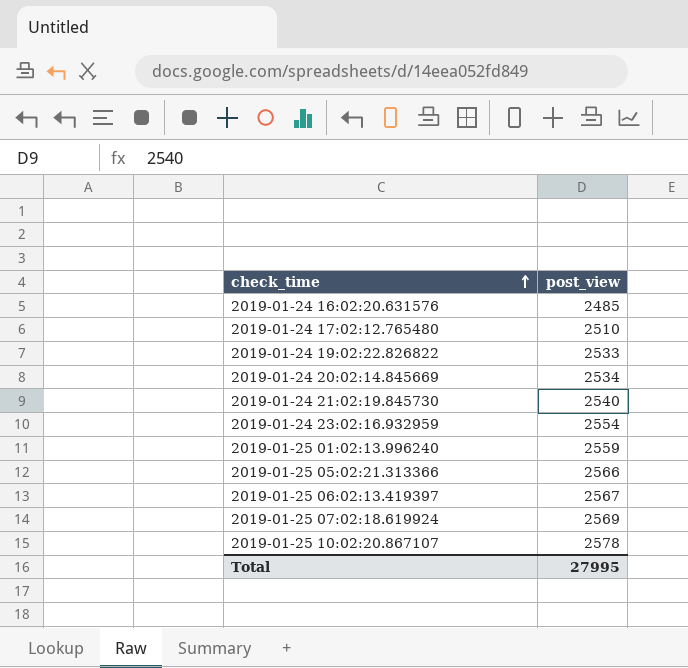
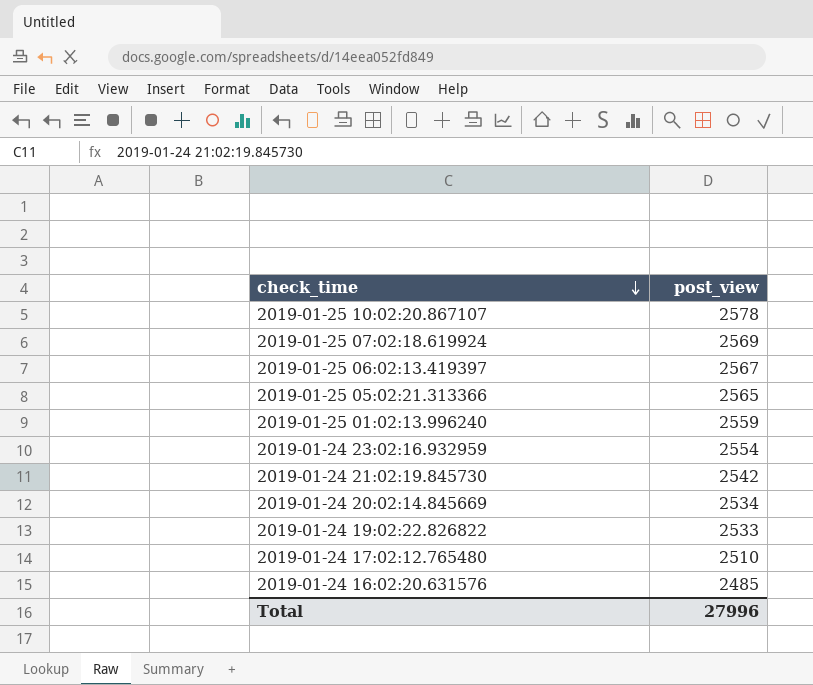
row order: check_time ascending -> check_time descending
2019-01-25 05:02:21.313366 | post_view: 2566 -> 2565
2019-01-24 21:02:19.845730 | post_view: 2540 -> 2542
Total | post_view: 27995 -> 27996

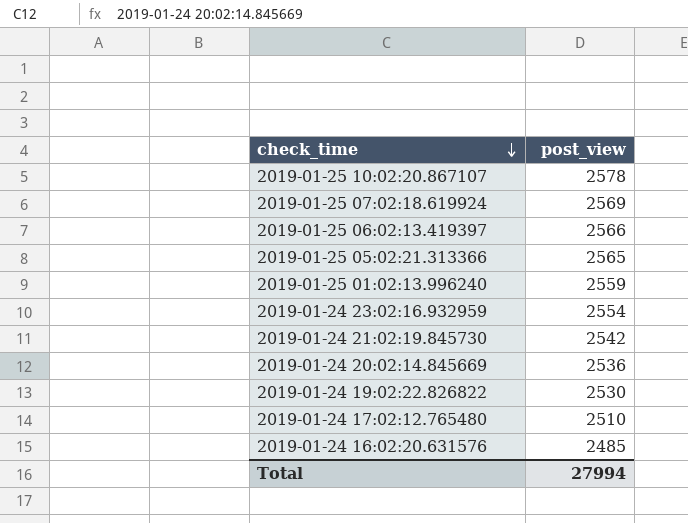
2019-01-25 06:02:13.419397 | post_view: 2567 -> 2566
2019-01-24 20:02:14.845669 | post_view: 2534 -> 2536
2019-01-24 19:02:22.826822 | post_view: 2533 -> 2530
Total | post_view: 27996 -> 27994

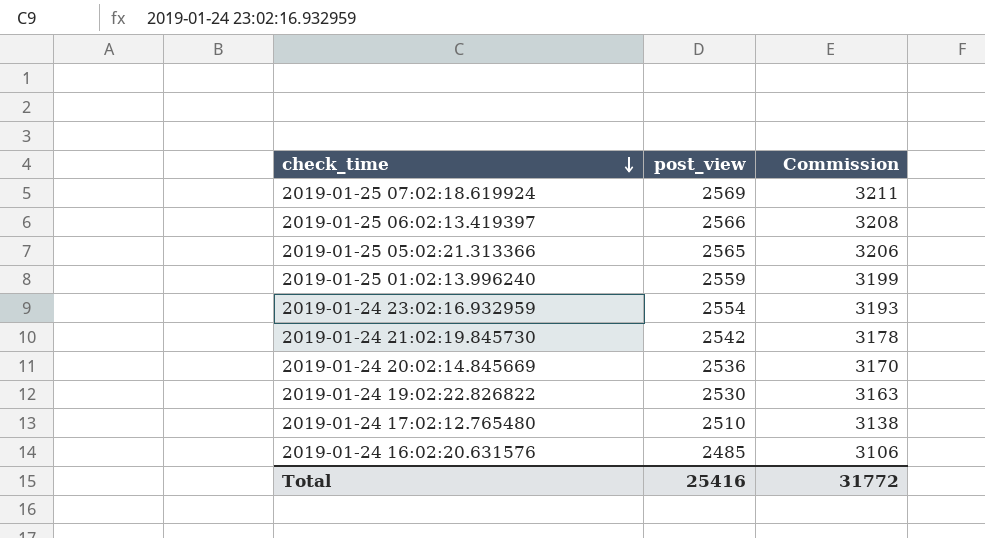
column Commission | formula: none -> [post_view] * 1.25
row 2019-01-25 10:02:20.867107: 2578 -> none
Total | post_view: 27994 -> 25416

